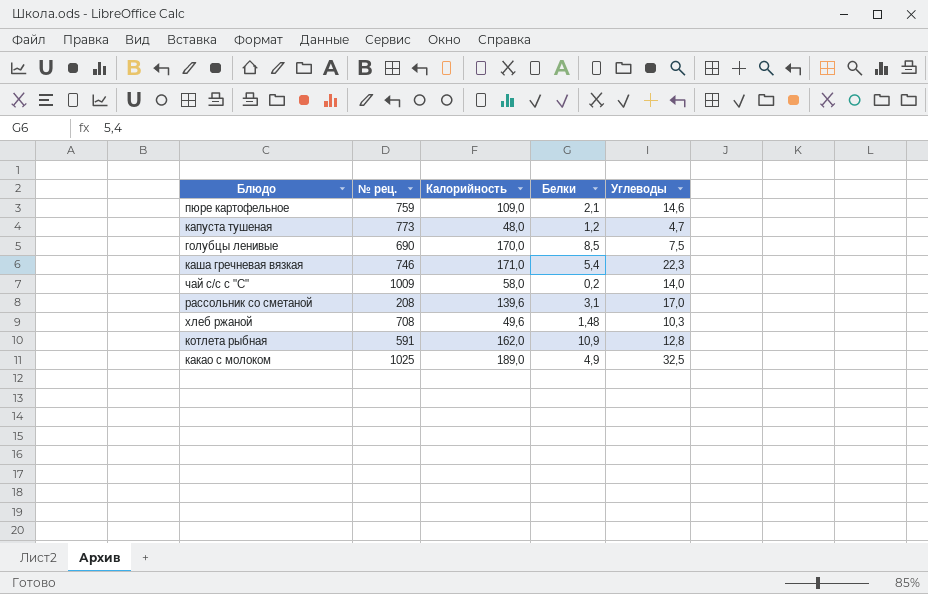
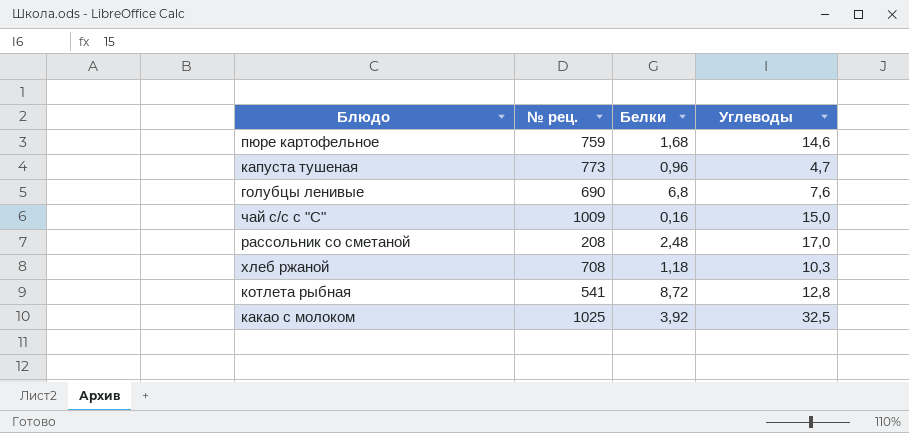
column Калорийность | position: 3 -> none
row каша гречневая вязкая: 746 | 171,0 | 5,4 | 22,3 -> none
пюре картофельное | Белки: 2,1 -> 1,68
капуста тушеная | Белки: 1,2 -> 0,96
голубцы ленивые | Белки: 8,5 -> 6,8
голубцы ленивые | Углеводы: 7,5 -> 7,6
чай с/с с "С" | Белки: 0,2 -> 0,16
чай с/с с "С" | Углеводы: 14,0 -> 15,0
рассольник со сметаной | Белки: 3,1 -> 2,48
хлеб ржаной | Белки: 1,48 -> 1,18
котлета рыбная | № рец.: 591 -> 541
котлета рыбная | Белки: 10,9 -> 8,72
какао с молоком | Белки: 4,9 -> 3,92

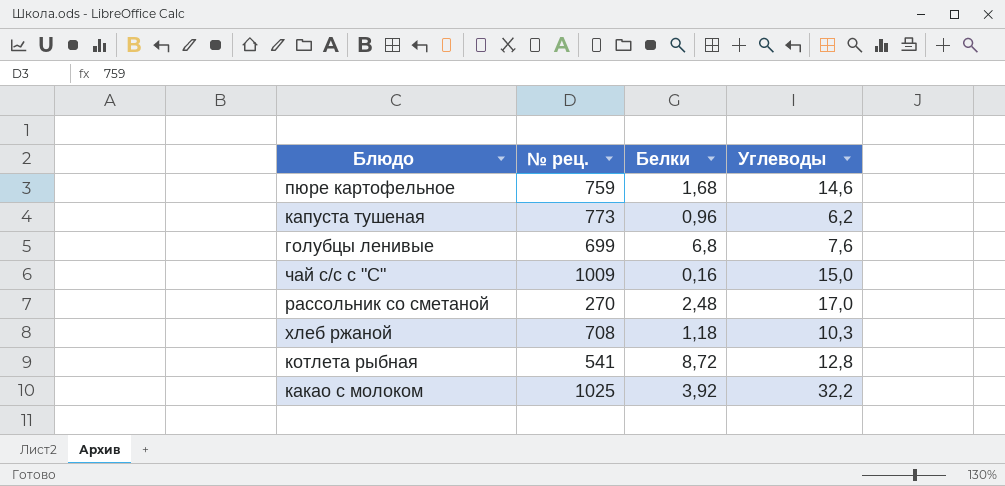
капуста тушеная | Углеводы: 4,7 -> 6,2
голубцы ленивые | № рец.: 690 -> 699
рассольник со сметаной | № рец.: 208 -> 270
какао с молоком | Углеводы: 32,5 -> 32,2

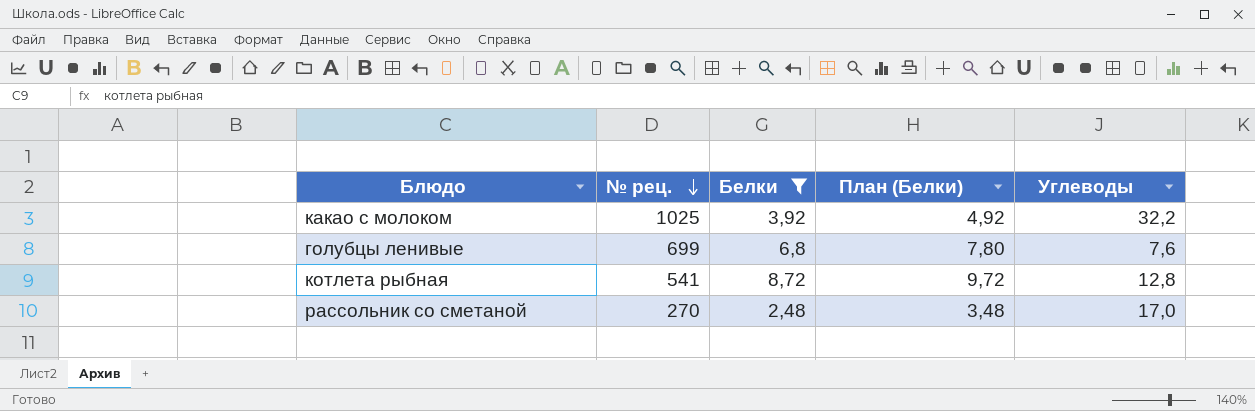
filter: none -> Белки >= 2,48
row order: none -> № рец. descending
column План (Белки) | formula: none -> [Белки] + 1

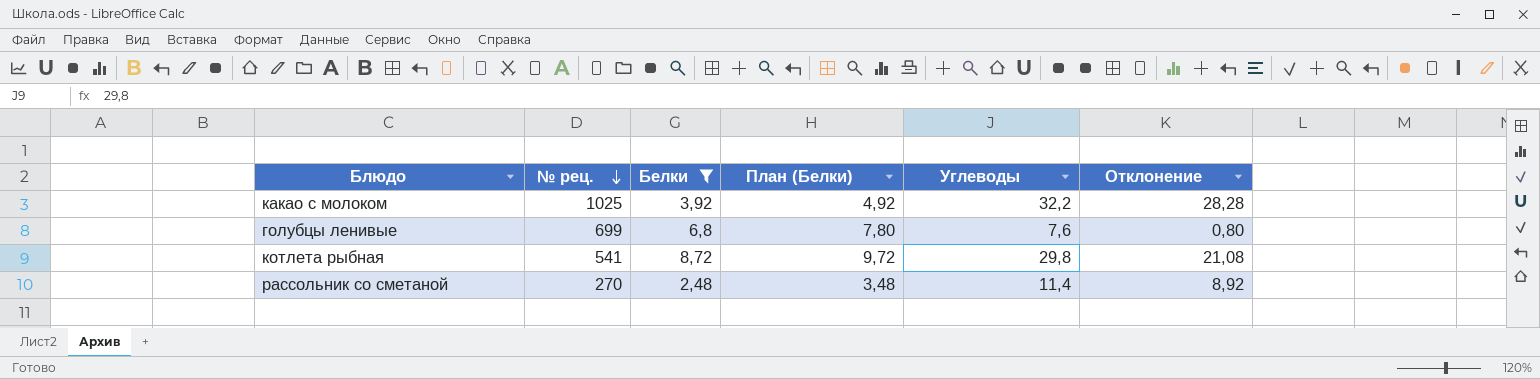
column Отклонение | formula: none -> [Углеводы] - [Белки]
котлета рыбная | Углеводы: 12,8 -> 29,8
рассольник со сметаной | Углеводы: 17,0 -> 11,4

